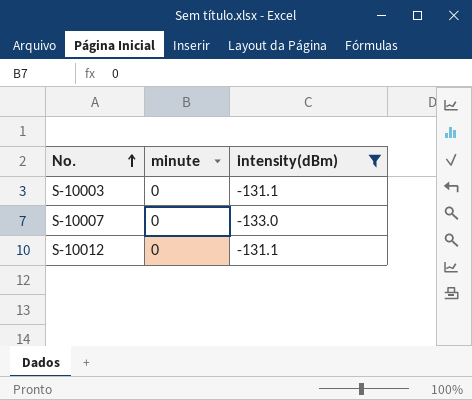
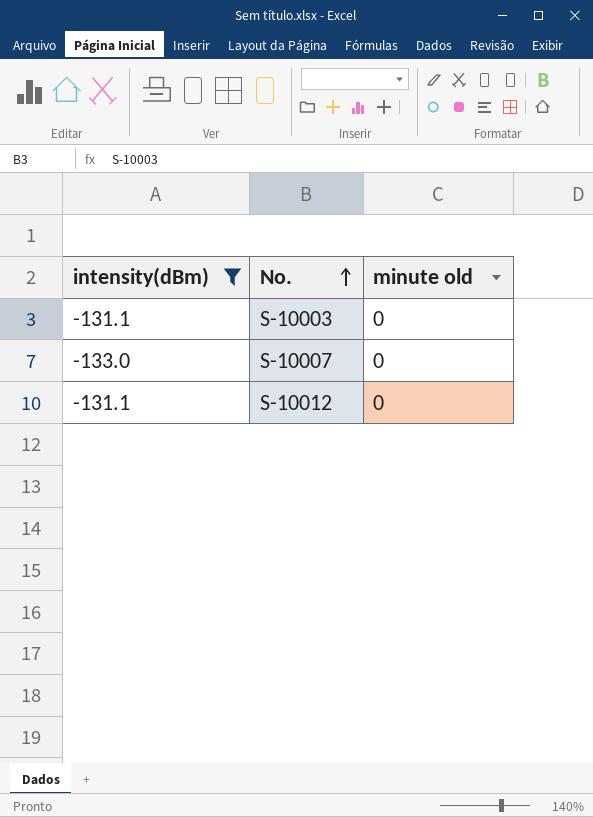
column intensity(dBm) | position: 3 -> 1
column name: minute -> minute old

